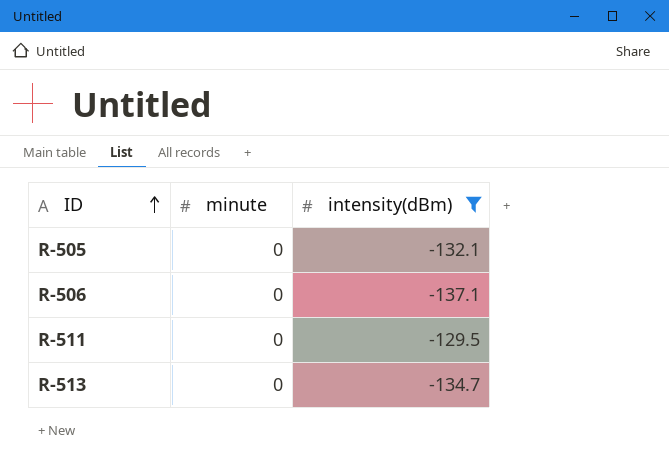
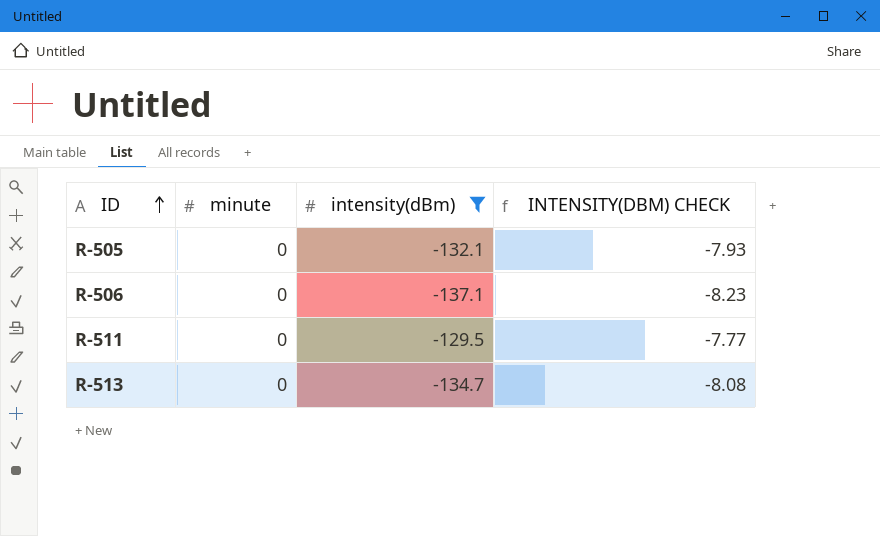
column INTENSITY(DBM) CHECK | formula: none -> [intensity(dBm)] * 0.06

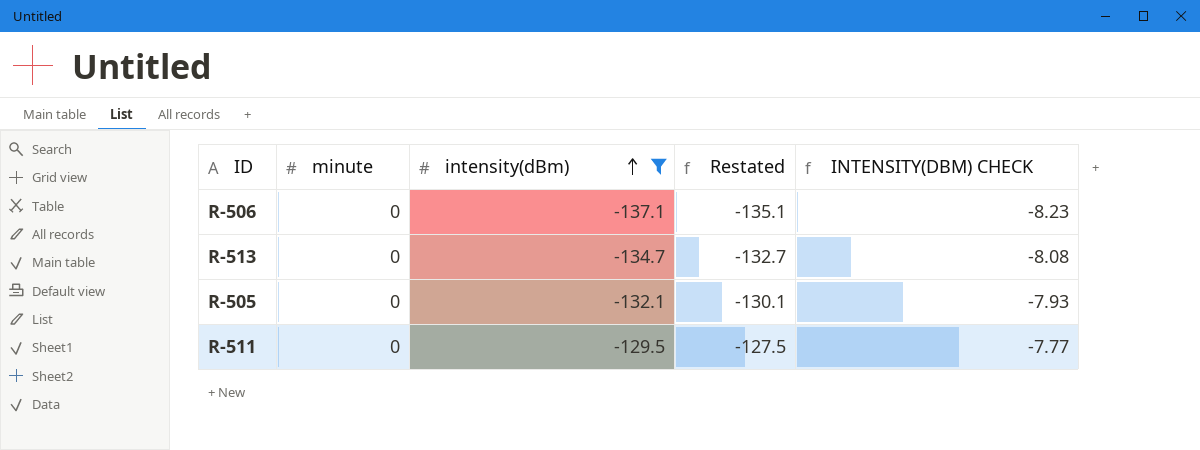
row order: ID ascending -> intensity(dBm) ascending
column Restated | formula: none -> [intensity(dBm)] + 2

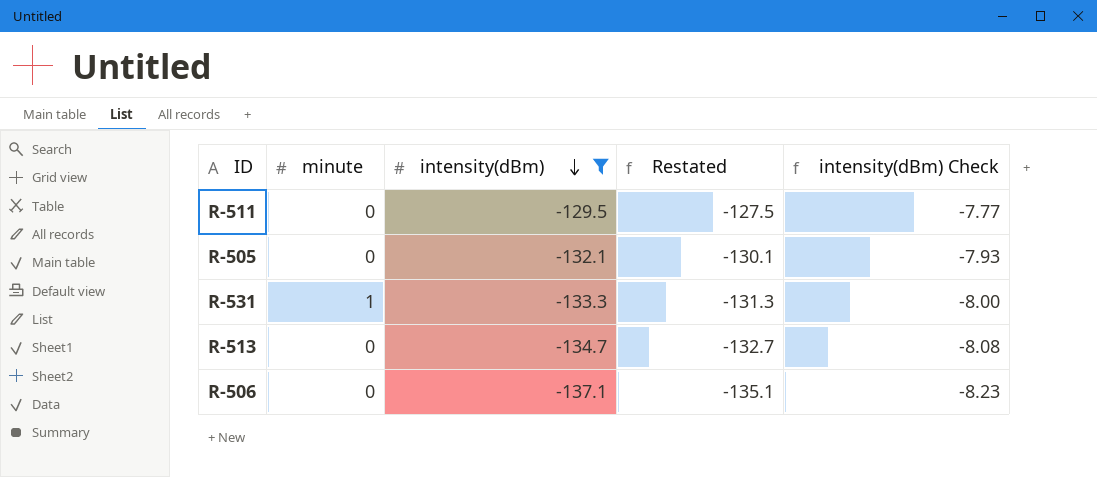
row order: intensity(dBm) ascending -> intensity(dBm) descending
column name: INTENSITY(DBM) CHECK -> intensity(dBm) Check
row R-531: none -> 1 | -133.3 | -131.3 | -8.00

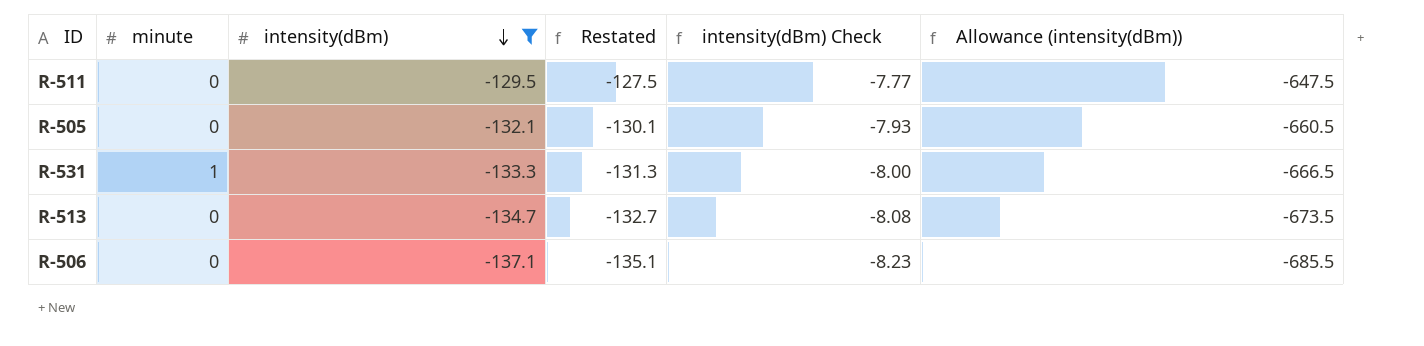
column Allowance (intensity(dBm)) | formula: none -> [intensity(dBm)] * 5

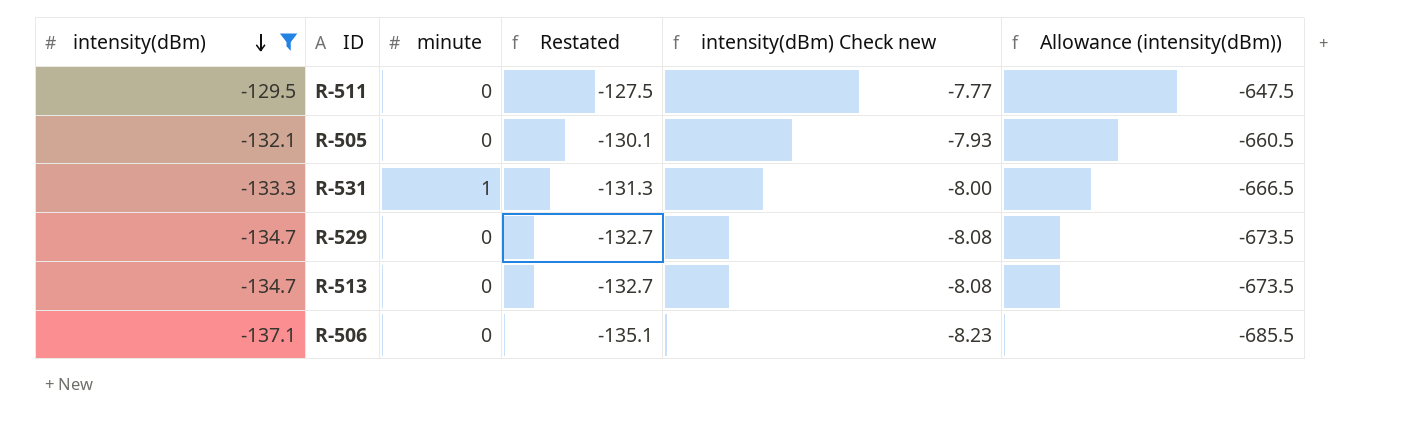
column intensity(dBm) | position: 3 -> 1
column name: intensity(dBm) Check -> intensity(dBm) Check new
row R-529: none -> -134.7 | 0 | -132.7 | -8.08 | -673.5

